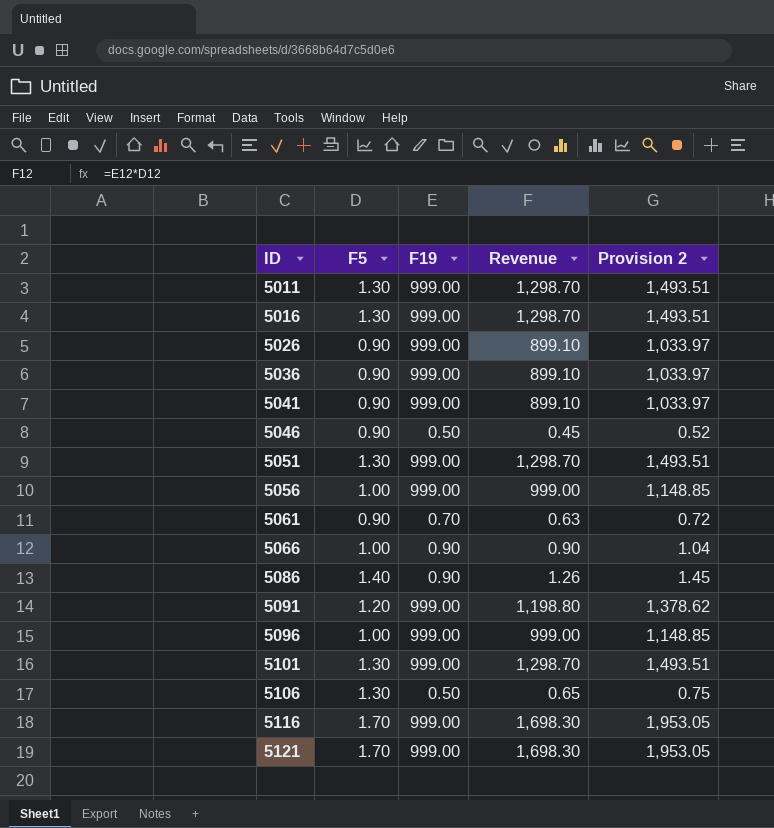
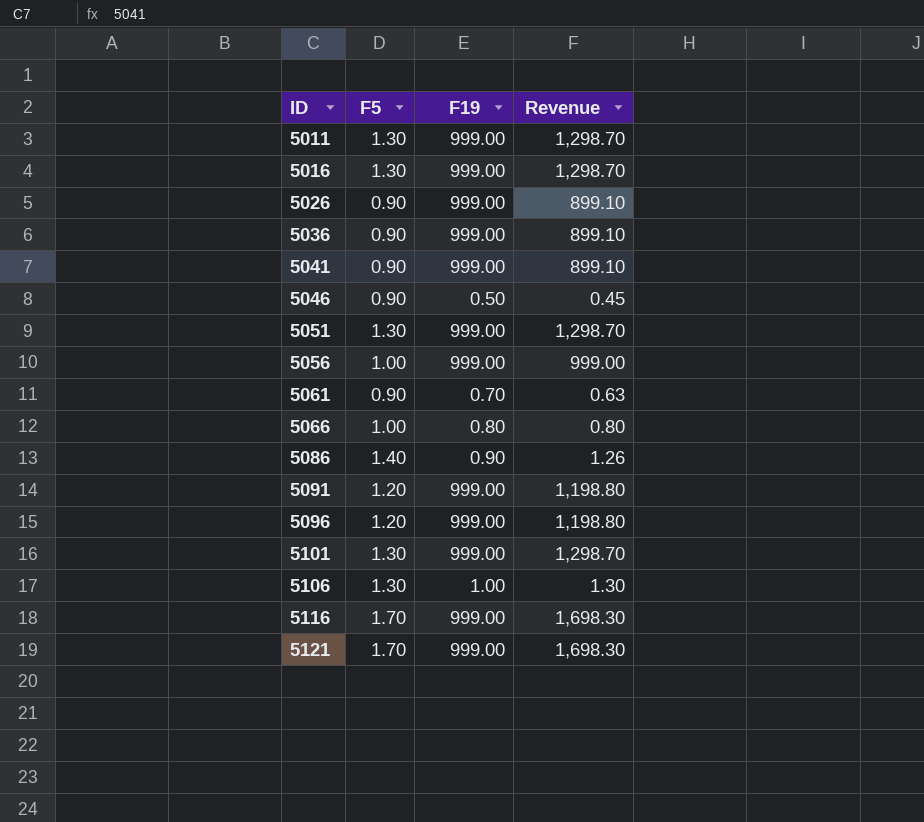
column Provision 2 | formula: [Revenue] * 1.15 -> none
5066 | F19: 0.90 -> 0.80
5066 | Revenue: 0.90 -> 0.80
5096 | F5: 1.00 -> 1.20
5096 | Revenue: 999.00 -> 1,198.80
5106 | F19: 0.50 -> 1.00
5106 | Revenue: 0.65 -> 1.30

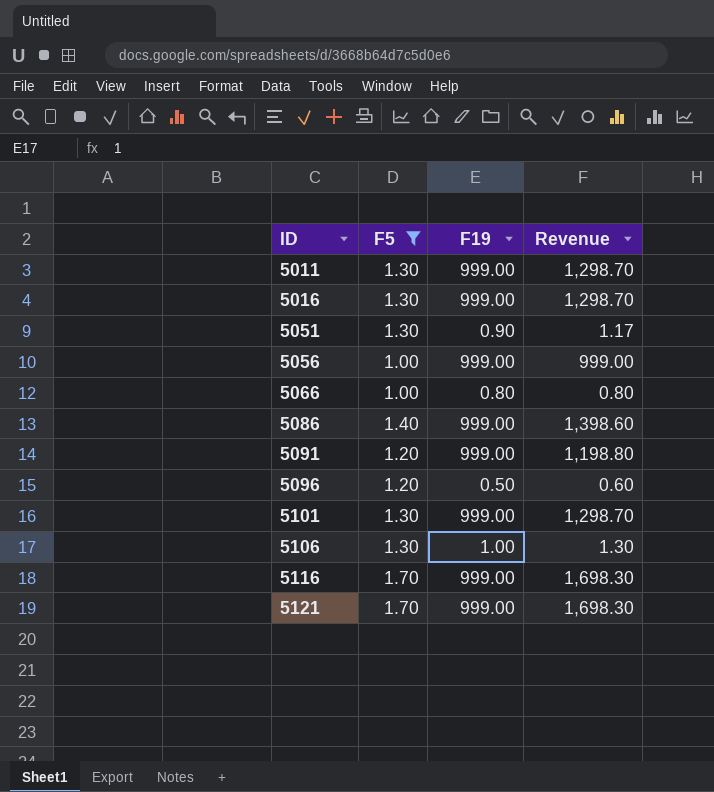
filter: none -> F5 != 0.90
5051 | F19: 999.00 -> 0.90
5051 | Revenue: 1,298.70 -> 1.17
5086 | F19: 0.90 -> 999.00
5086 | Revenue: 1.26 -> 1,398.60
5096 | F19: 999.00 -> 0.50
5096 | Revenue: 1,198.80 -> 0.60

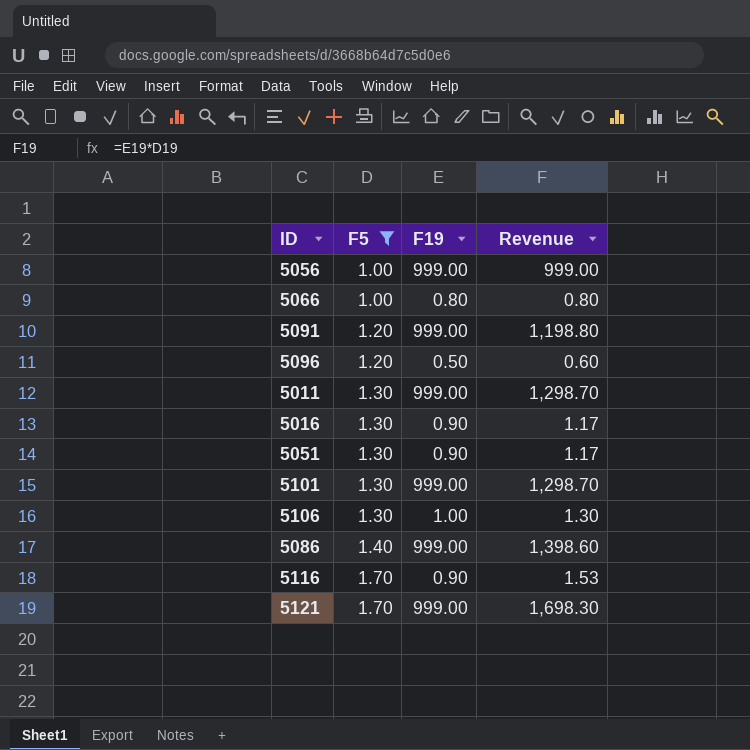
row order: ID ascending -> F5 ascending
5016 | F19: 999.00 -> 0.90
5016 | Revenue: 1,298.70 -> 1.17
5116 | F19: 999.00 -> 0.90
5116 | Revenue: 1,698.30 -> 1.53

